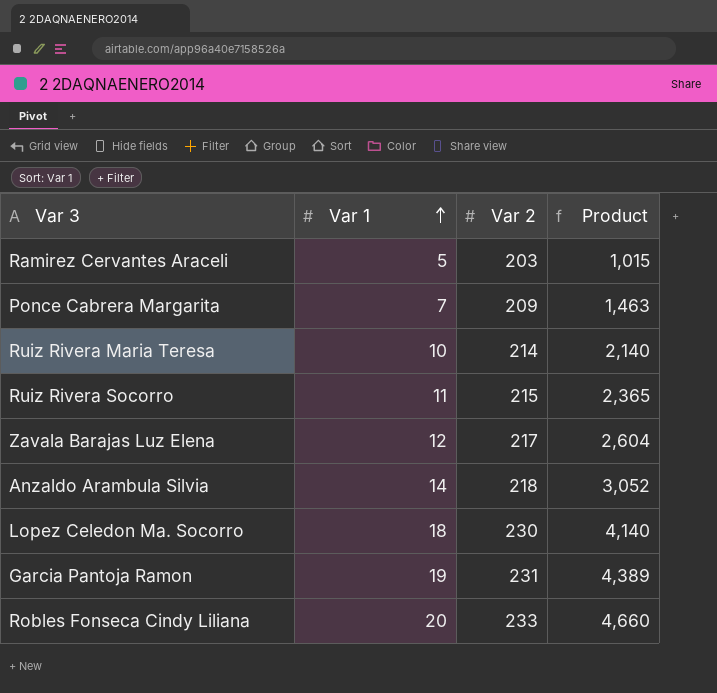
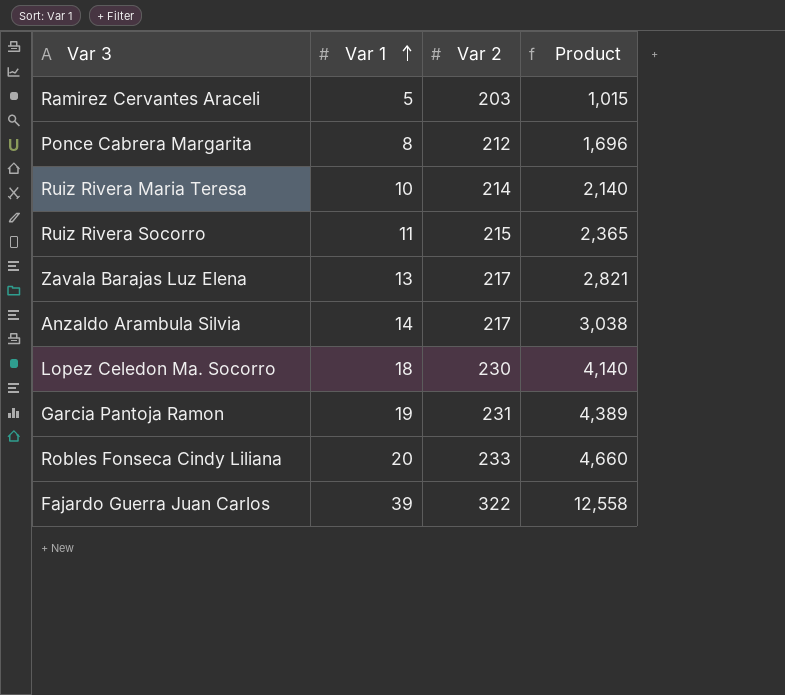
Ponce Cabrera Margarita | Var 1: 7 -> 8
Ponce Cabrera Margarita | Var 2: 209 -> 212
Ponce Cabrera Margarita | Product: 1,463 -> 1,696
Zavala Barajas Luz Elena | Var 1: 12 -> 13
Zavala Barajas Luz Elena | Product: 2,604 -> 2,821
Anzaldo Arambula Silvia | Var 2: 218 -> 217
Anzaldo Arambula Silvia | Product: 3,052 -> 3,038
row Fajardo Guerra Juan Carlos: none -> 39 | 322 | 12,558

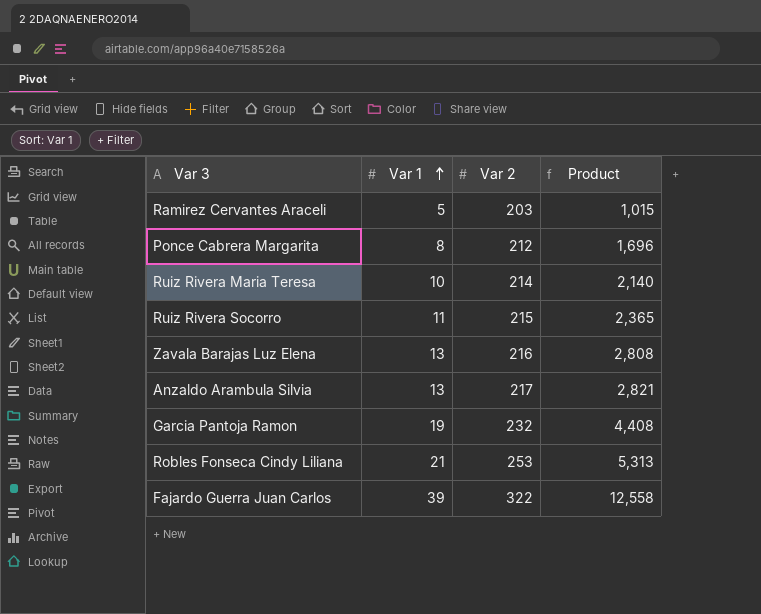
row Lopez Celedon Ma. Socorro: 18 | 230 | 4,140 -> none
Zavala Barajas Luz Elena | Var 2: 217 -> 216
Zavala Barajas Luz Elena | Product: 2,821 -> 2,808
Anzaldo Arambula Silvia | Var 1: 14 -> 13
Anzaldo Arambula Silvia | Product: 3,038 -> 2,821
Garcia Pantoja Ramon | Var 2: 231 -> 232
Garcia Pantoja Ramon | Product: 4,389 -> 4,408
Robles Fonseca Cindy Liliana | Var 1: 20 -> 21
Robles Fonseca Cindy Liliana | Var 2: 233 -> 253
Robles Fonseca Cindy Liliana | Product: 4,660 -> 5,313

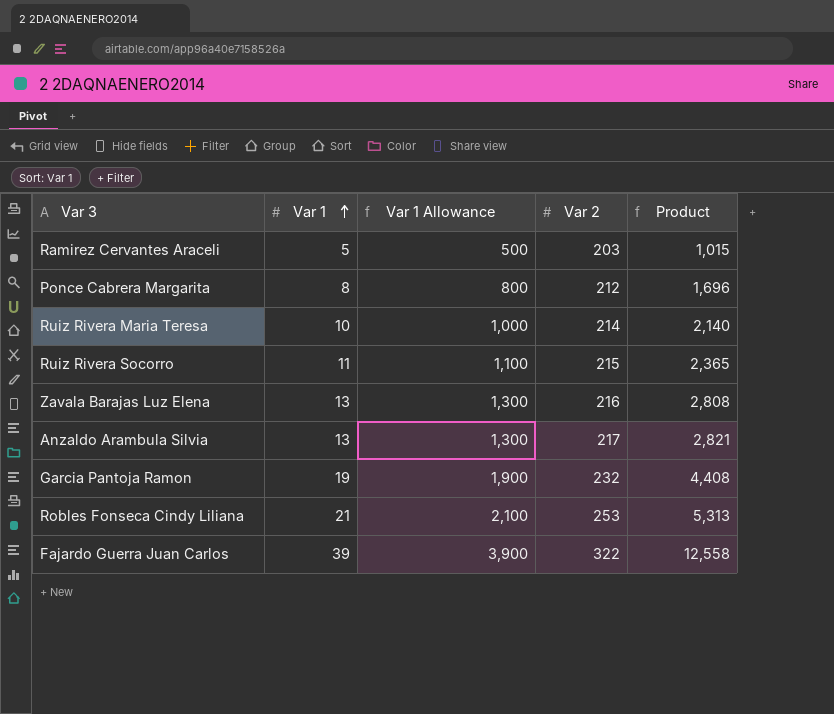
column Var 1 Allowance | formula: none -> [Var 1] * 100

